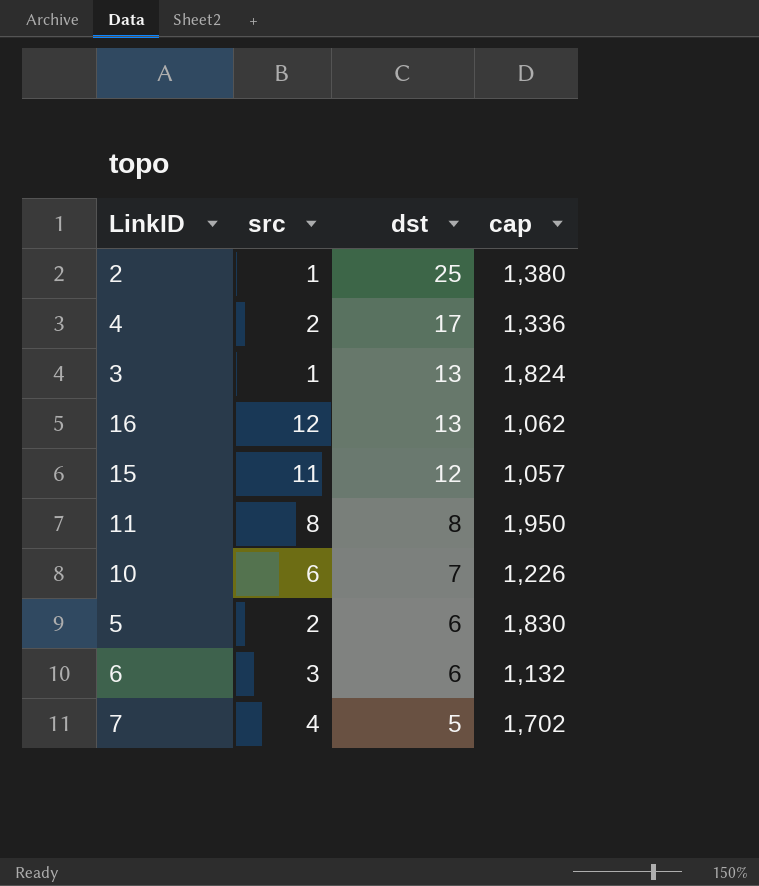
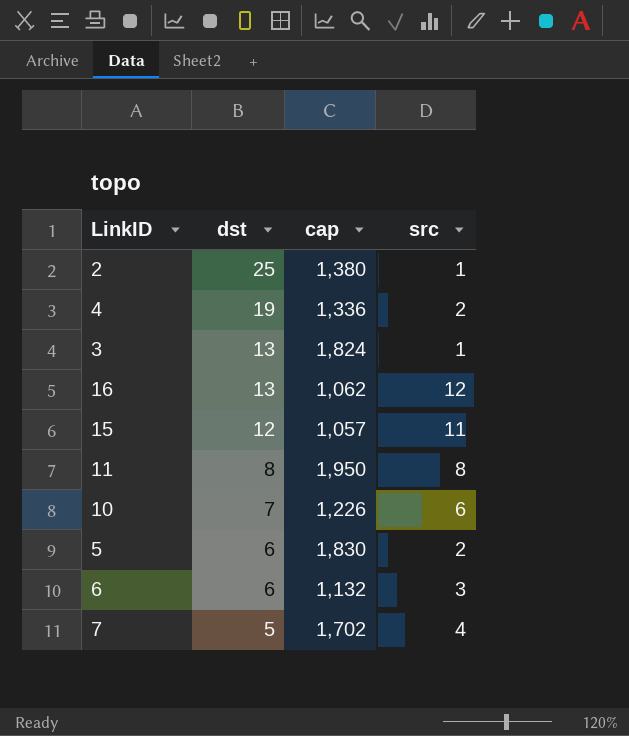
column src | position: 2 -> 4
4 | dst: 17 -> 19

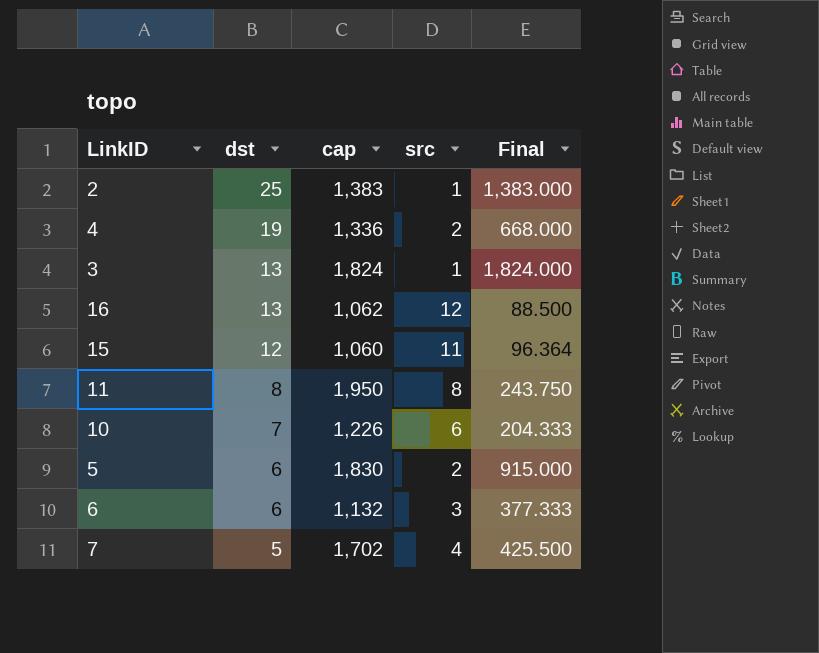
column Final | formula: none -> [cap] / [src]
2 | cap: 1,380 -> 1,383
15 | cap: 1,057 -> 1,060

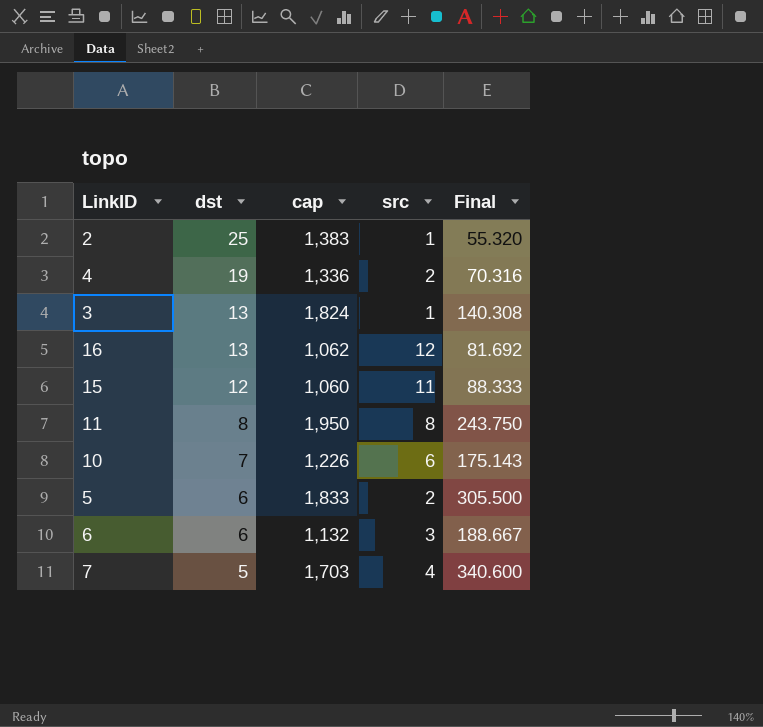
column Final | formula: [cap] / [src] -> [cap] / [dst]
5 | cap: 1,830 -> 1,833
7 | cap: 1,702 -> 1,703

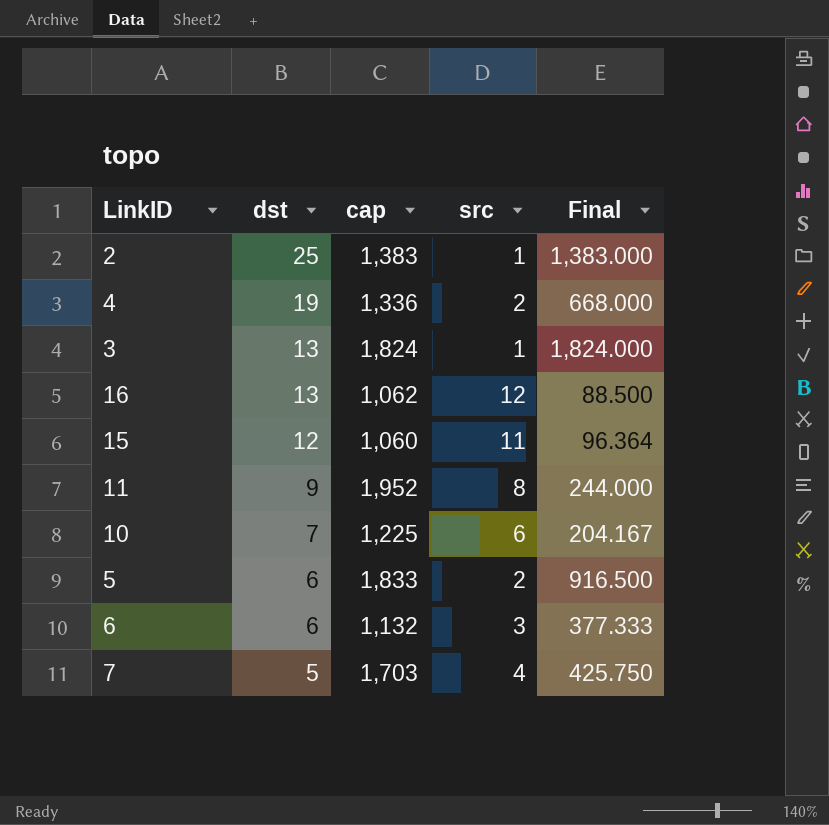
column Final | formula: [cap] / [dst] -> [cap] / [src]
11 | dst: 8 -> 9
11 | cap: 1,950 -> 1,952
10 | cap: 1,226 -> 1,225

